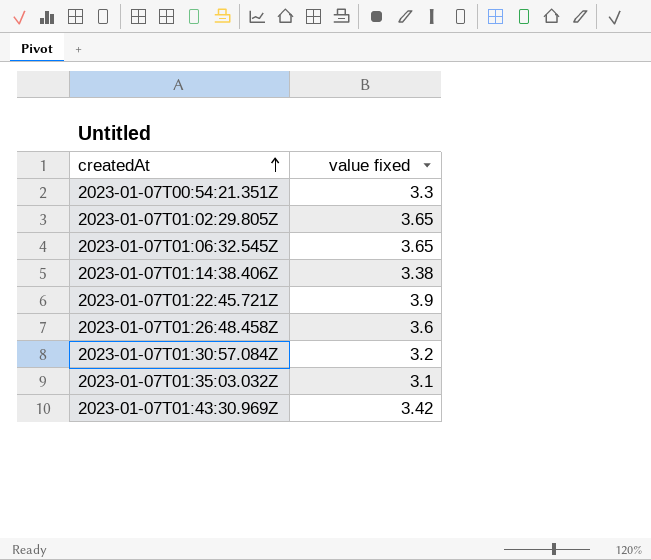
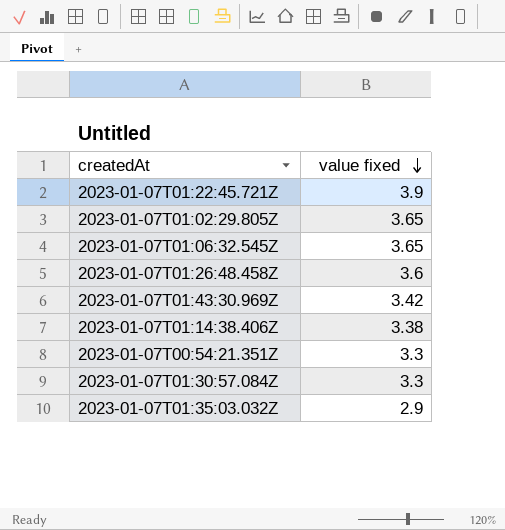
row order: createdAt ascending -> value fixed descending
2023-01-07T01:30:57.084Z | value fixed: 3.2 -> 3.3
2023-01-07T01:35:03.032Z | value fixed: 3.1 -> 2.9

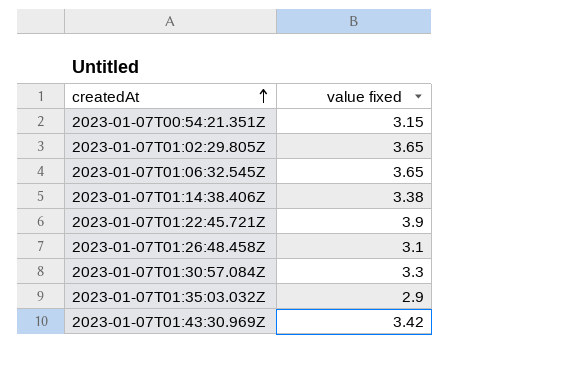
row order: value fixed descending -> createdAt ascending
2023-01-07T00:54:21.351Z | value fixed: 3.3 -> 3.15
2023-01-07T01:26:48.458Z | value fixed: 3.6 -> 3.1

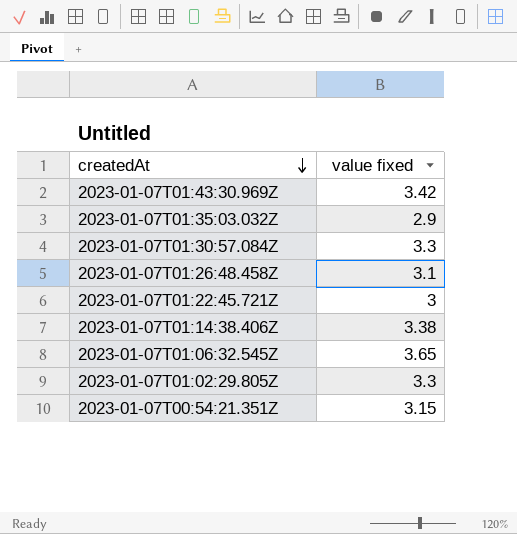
row order: createdAt ascending -> createdAt descending
2023-01-07T01:22:45.721Z | value fixed: 3.9 -> 3
2023-01-07T01:02:29.805Z | value fixed: 3.65 -> 3.3

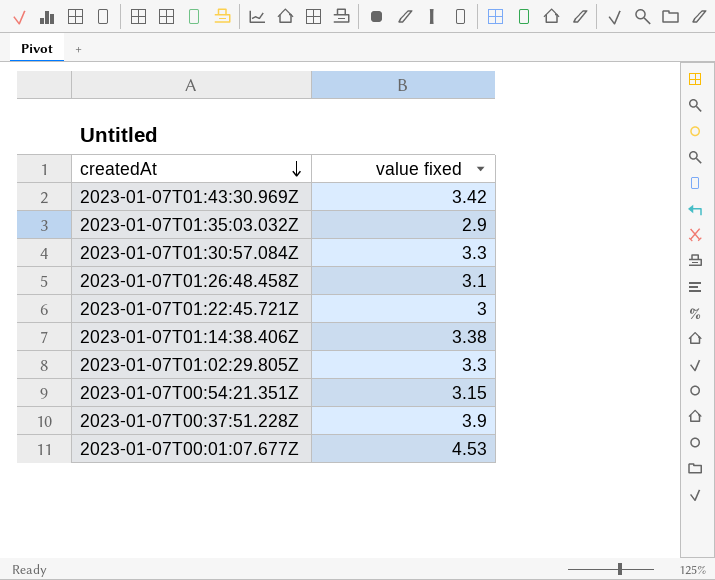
row 2023-01-07T01:06:32.545Z: 3.65 -> none
row 2023-01-07T00:37:51.228Z: none -> 3.9
row 2023-01-07T00:01:07.677Z: none -> 4.53

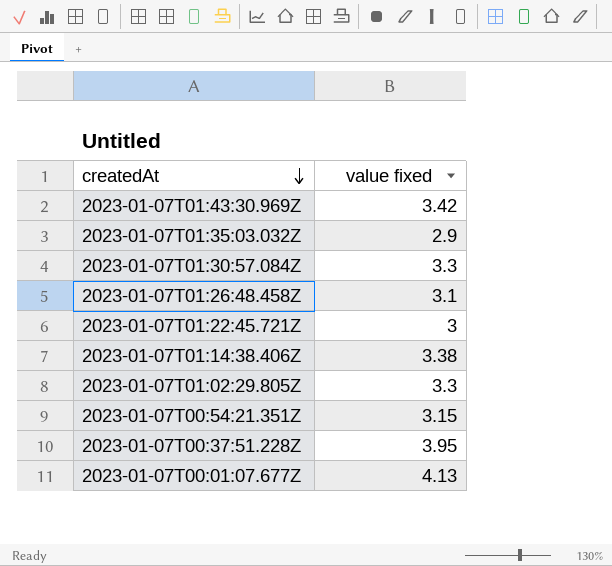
2023-01-07T00:37:51.228Z | value fixed: 3.9 -> 3.95
2023-01-07T00:01:07.677Z | value fixed: 4.53 -> 4.13

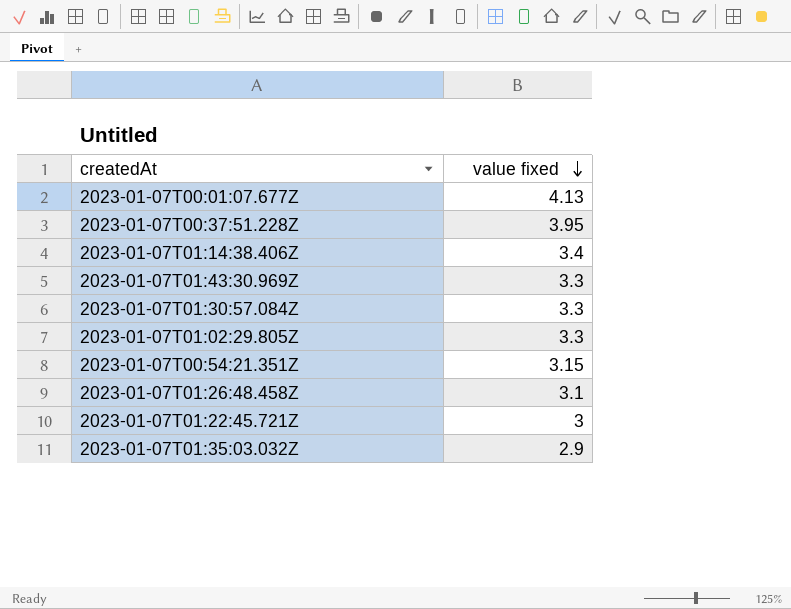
row order: createdAt descending -> value fixed descending
2023-01-07T01:14:38.406Z | value fixed: 3.38 -> 3.4
2023-01-07T01:43:30.969Z | value fixed: 3.42 -> 3.3

